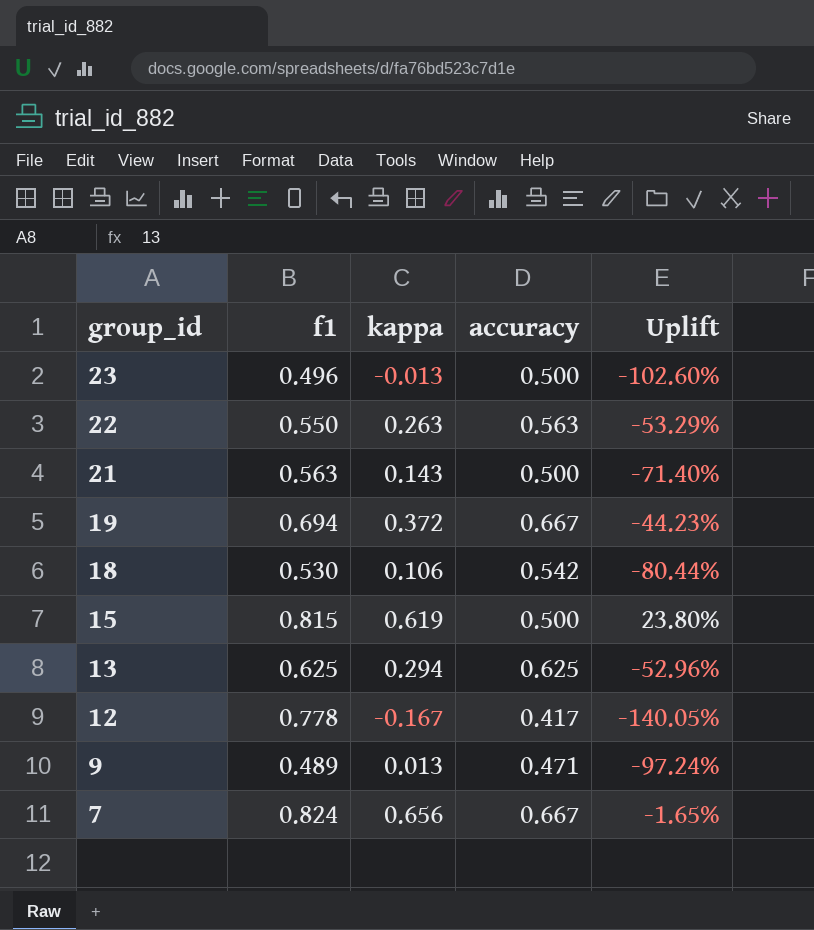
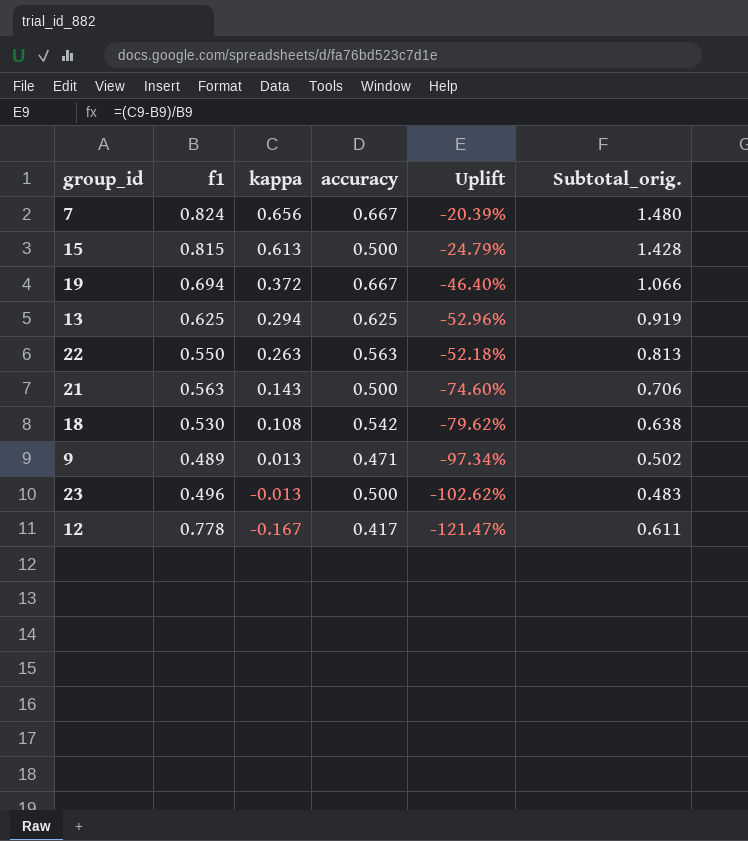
row order: group_id descending -> kappa descending
column Uplift | formula: ([kappa] - [accuracy]) / [accuracy] -> ([kappa] - [f1]) / [f1]
column Subtotal_orig. | formula: none -> [f1] + [kappa]
15 | kappa: 0.619 -> 0.613
18 | kappa: 0.106 -> 0.108

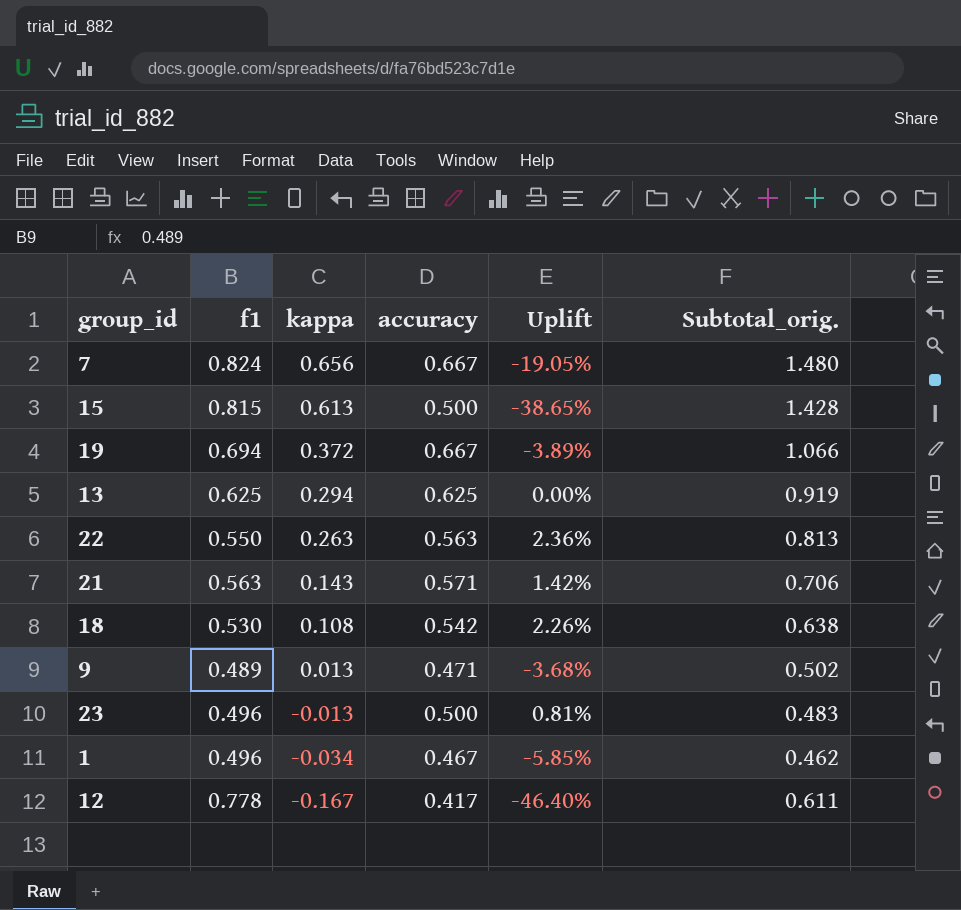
column Uplift | formula: ([kappa] - [f1]) / [f1] -> ([accuracy] - [f1]) / [f1]
21 | accuracy: 0.500 -> 0.571
row 1: none -> 0.496 | -0.034 | 0.467 | -5.85% | 0.462

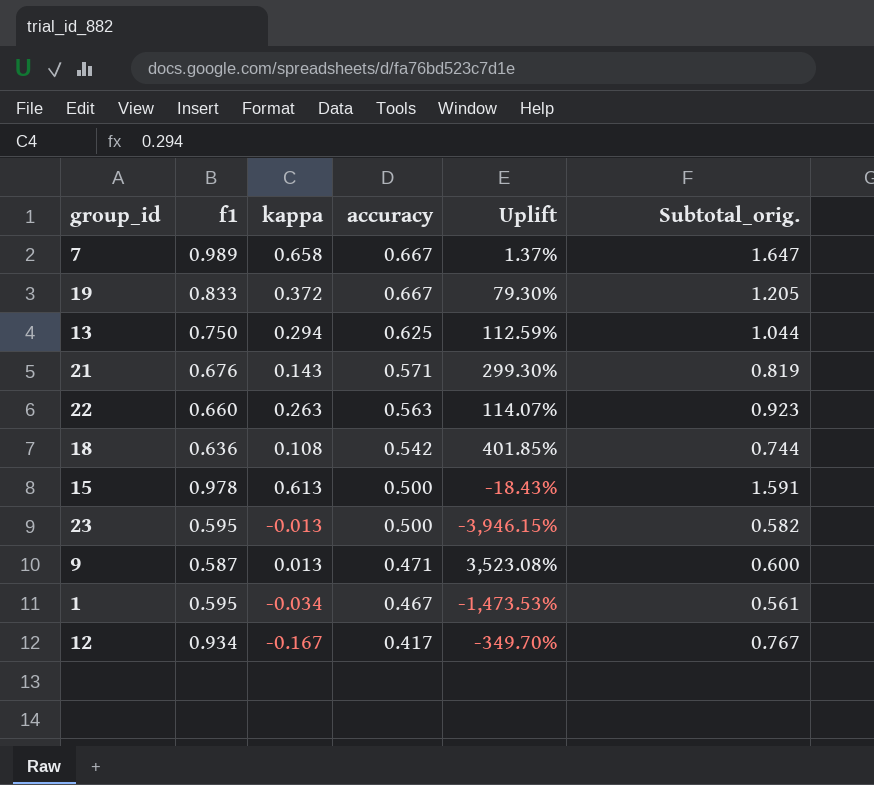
row order: kappa descending -> accuracy descending
column Uplift | formula: ([accuracy] - [f1]) / [f1] -> ([accuracy] - [kappa]) / [kappa]
7 | f1: 0.824 -> 0.989
7 | kappa: 0.656 -> 0.658
7 | Subtotal_orig.: 1.480 -> 1.647
19 | f1: 0.694 -> 0.833
19 | Subtotal_orig.: 1.066 -> 1.205
13 | f1: 0.625 -> 0.750
13 | Subtotal_orig.: 0.919 -> 1.044
21 | f1: 0.563 -> 0.676
21 | Subtotal_orig.: 0.706 -> 0.819
22 | f1: 0.550 -> 0.660
22 | Subtotal_orig.: 0.813 -> 0.923
18 | f1: 0.530 -> 0.636
18 | Subtotal_orig.: 0.638 -> 0.744
15 | f1: 0.815 -> 0.978
15 | Subtotal_orig.: 1.428 -> 1.591
23 | f1: 0.496 -> 0.595
23 | Subtotal_orig.: 0.483 -> 0.582
9 | f1: 0.489 -> 0.587
9 | Subtotal_orig.: 0.502 -> 0.600
1 | f1: 0.496 -> 0.595
1 | Subtotal_orig.: 0.462 -> 0.561
12 | f1: 0.778 -> 0.934
12 | Subtotal_orig.: 0.611 -> 0.767

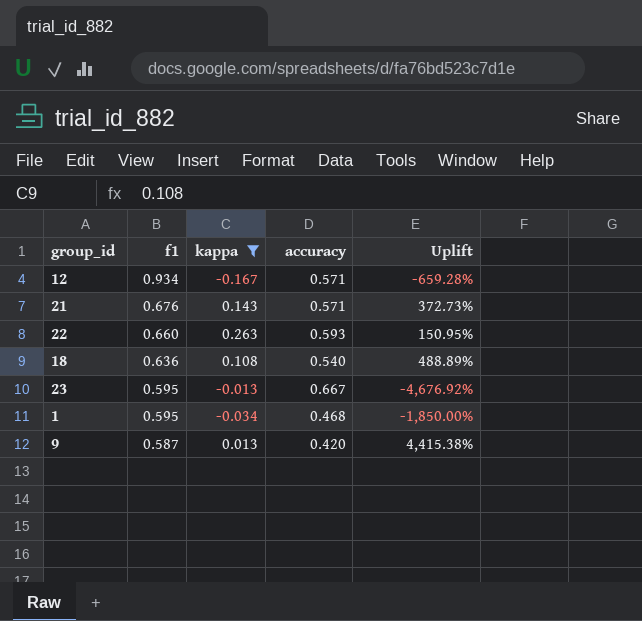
filter: none -> kappa <= 0.263
row order: accuracy descending -> f1 descending
column Subtotal_orig. | formula: [f1] + [kappa] -> none
column Uplift | formula: ([accuracy] - [kappa]) / [kappa] -> ([f1] - [kappa]) / [kappa]
12 | accuracy: 0.417 -> 0.571
22 | accuracy: 0.563 -> 0.593
18 | accuracy: 0.542 -> 0.540
23 | accuracy: 0.500 -> 0.667
1 | accuracy: 0.467 -> 0.468
9 | accuracy: 0.471 -> 0.420

